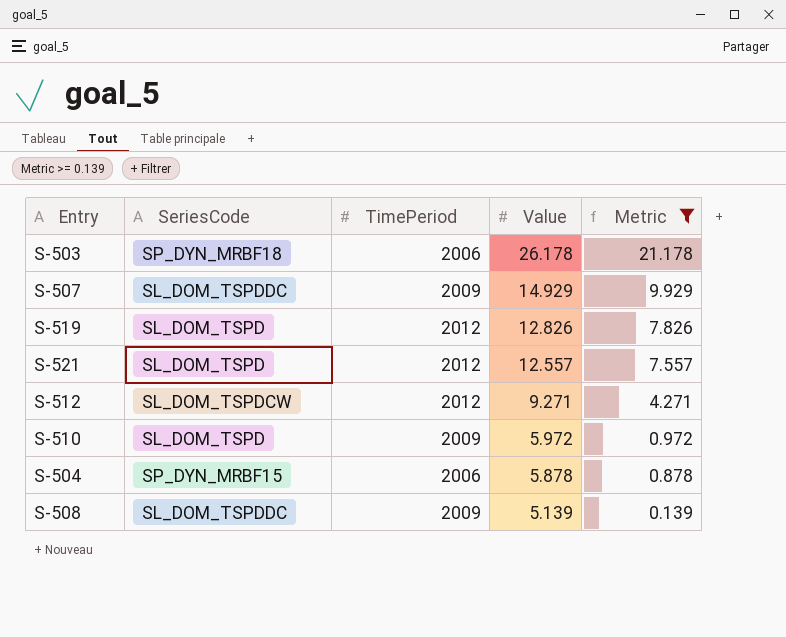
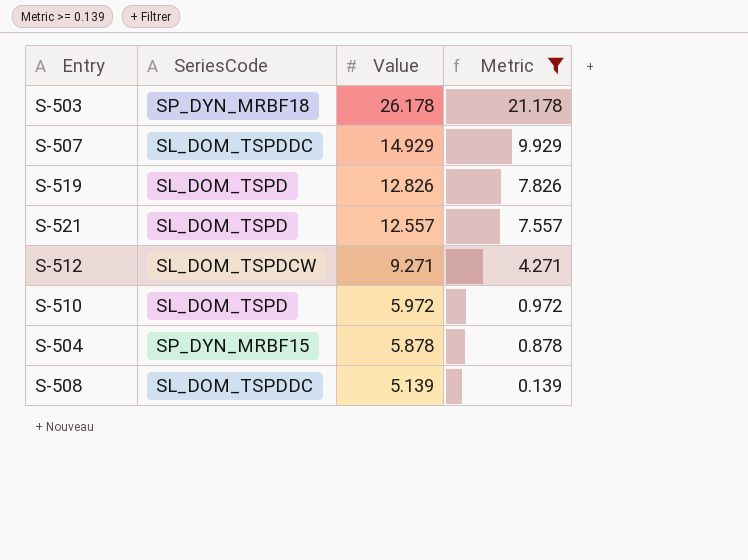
column TimePeriod | position: 3 -> none

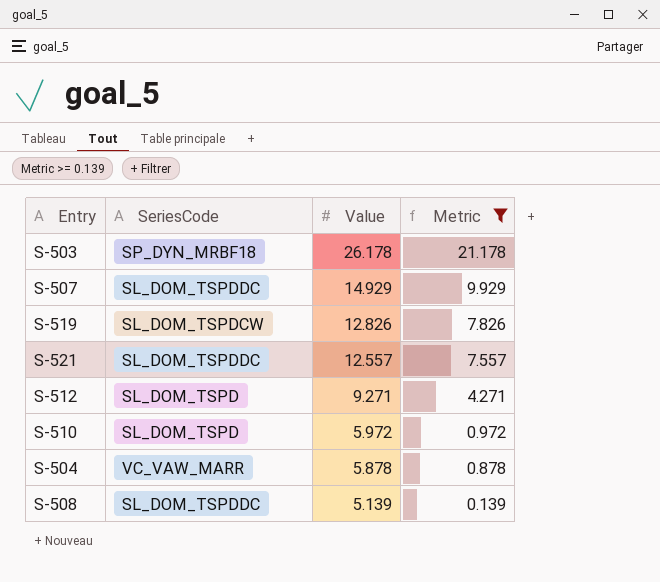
S-519 | SeriesCode: SL_DOM_TSPD -> SL_DOM_TSPDCW
S-521 | SeriesCode: SL_DOM_TSPD -> SL_DOM_TSPDDC
S-512 | SeriesCode: SL_DOM_TSPDCW -> SL_DOM_TSPD
S-504 | SeriesCode: SP_DYN_MRBF15 -> VC_VAW_MARR

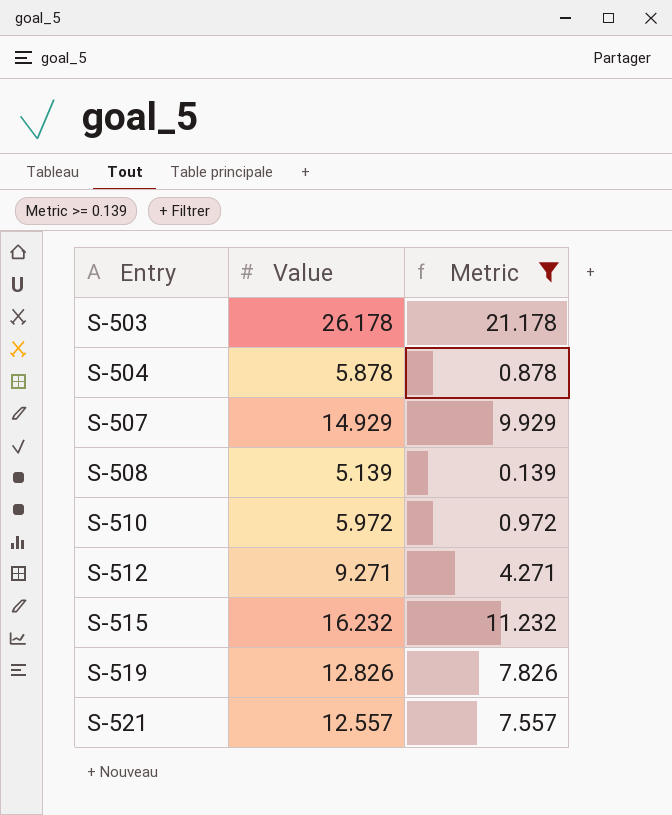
row order: Value descending -> Entry ascending
column SeriesCode | position: 2 -> none
row S-515: none -> 16.232 | 11.232

